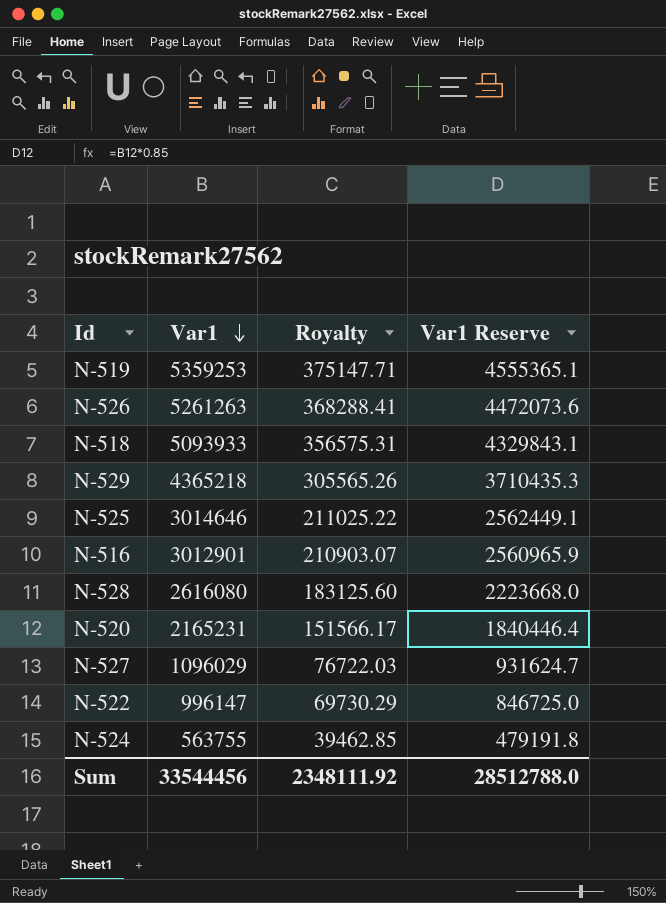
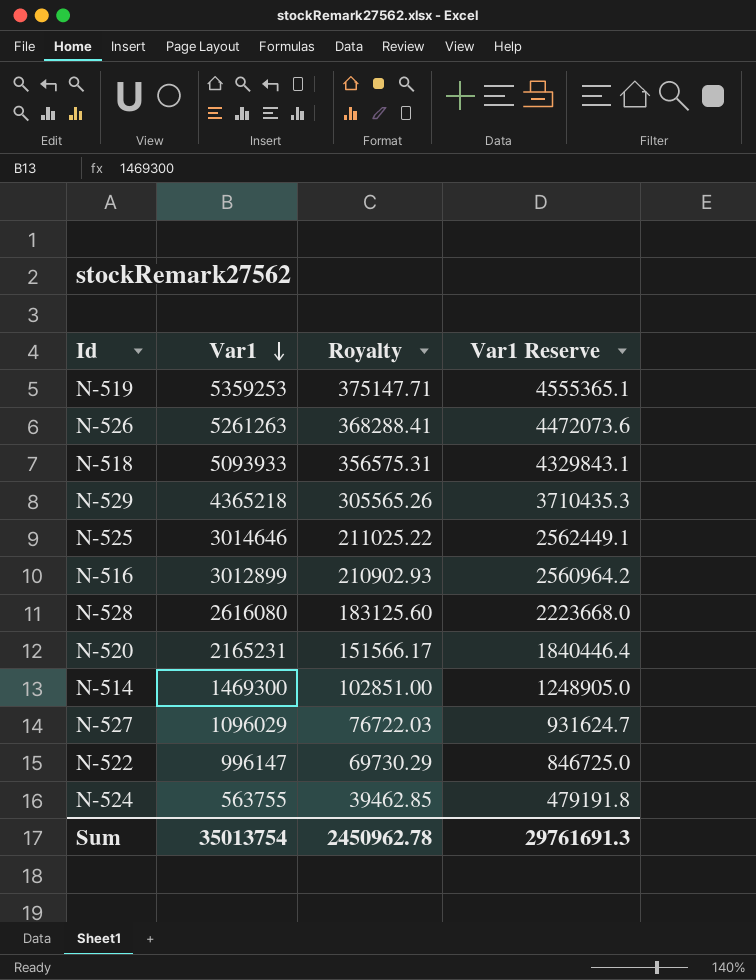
N-516 | Var1: 3012901 -> 3012899
N-516 | Royalty: 210903.07 -> 210902.93
N-516 | Var1 Reserve: 2560965.9 -> 2560964.2
row N-514: none -> 1469300 | 102851.00 | 1248905.0
Sum | Var1: 33544456 -> 35013754
Sum | Royalty: 2348111.92 -> 2450962.78
Sum | Var1 Reserve: 28512788.0 -> 29761691.3

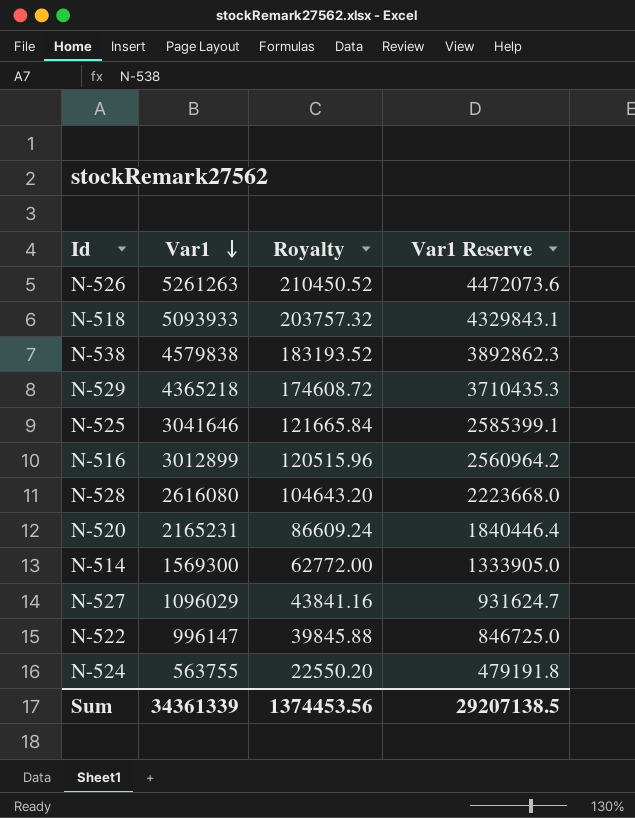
column Royalty | formula: [Var1] * 0.07 -> [Var1] * 0.04
row N-519: 5359253 | 375147.71 | 4555365.1 -> none
row N-538: none -> 4579838 | 183193.52 | 3892862.3
N-525 | Var1: 3014646 -> 3041646
N-525 | Var1 Reserve: 2562449.1 -> 2585399.1
N-514 | Var1: 1469300 -> 1569300
N-514 | Var1 Reserve: 1248905.0 -> 1333905.0
Sum | Var1: 35013754 -> 34361339
Sum | Royalty: 2450962.78 -> 1374453.56
Sum | Var1 Reserve: 29761691.3 -> 29207138.5

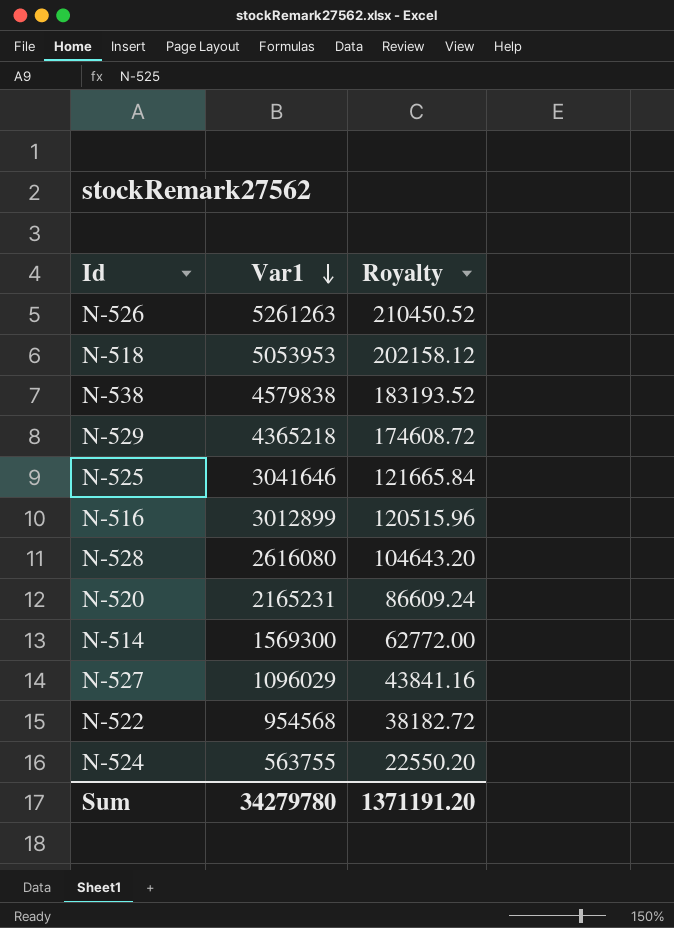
column Var1 Reserve | formula: [Var1] * 0.85 -> none
N-518 | Var1: 5093933 -> 5053953
N-518 | Royalty: 203757.32 -> 202158.12
N-522 | Var1: 996147 -> 954568
N-522 | Royalty: 39845.88 -> 38182.72
Sum | Var1: 34361339 -> 34279780
Sum | Royalty: 1374453.56 -> 1371191.20

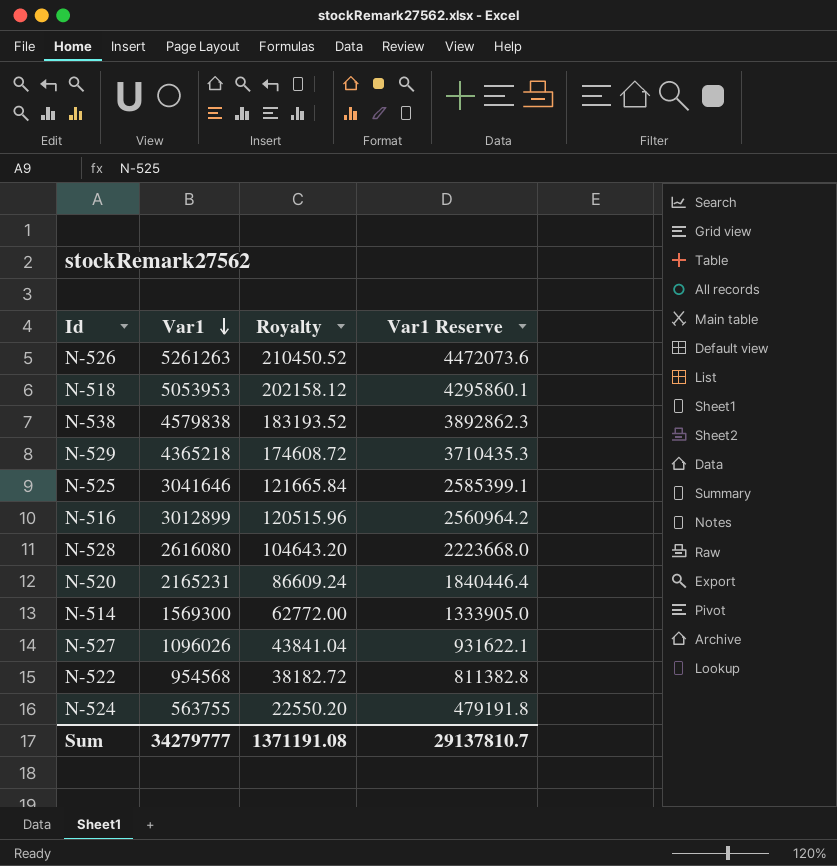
column Var1 Reserve | formula: none -> [Var1] * 0.85
N-527 | Var1: 1096029 -> 1096026
N-527 | Royalty: 43841.16 -> 43841.04
Sum | Var1: 34279780 -> 34279777
Sum | Royalty: 1371191.20 -> 1371191.08

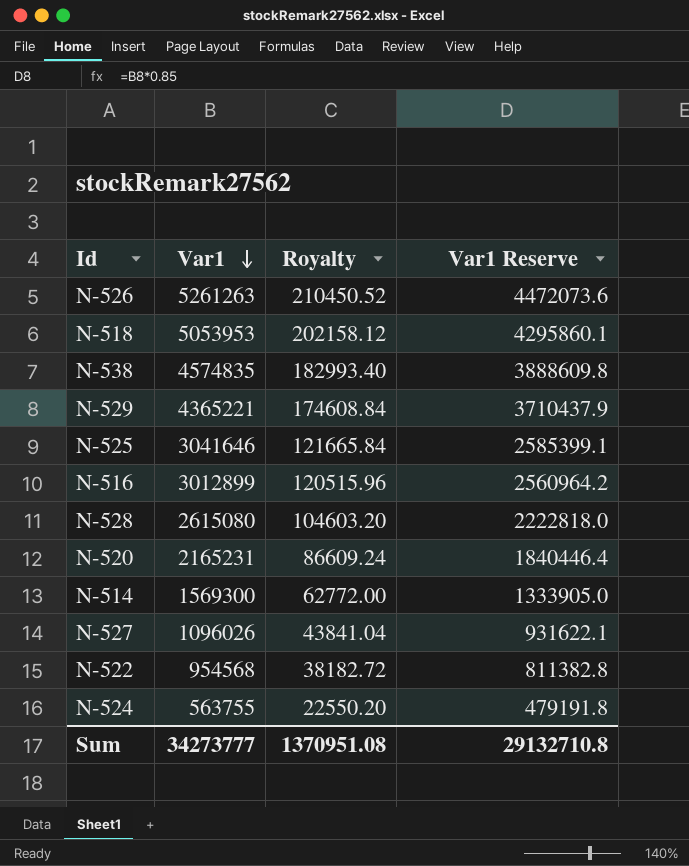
N-538 | Var1: 4579838 -> 4574835
N-538 | Royalty: 183193.52 -> 182993.40
N-538 | Var1 Reserve: 3892862.3 -> 3888609.8
N-529 | Var1: 4365218 -> 4365221
N-529 | Royalty: 174608.72 -> 174608.84
N-529 | Var1 Reserve: 3710435.3 -> 3710437.9
N-528 | Var1: 2616080 -> 2615080
N-528 | Royalty: 104643.20 -> 104603.20
N-528 | Var1 Reserve: 2223668.0 -> 2222818.0
Sum | Var1: 34279777 -> 34273777
Sum | Royalty: 1371191.08 -> 1370951.08
Sum | Var1 Reserve: 29137810.7 -> 29132710.8

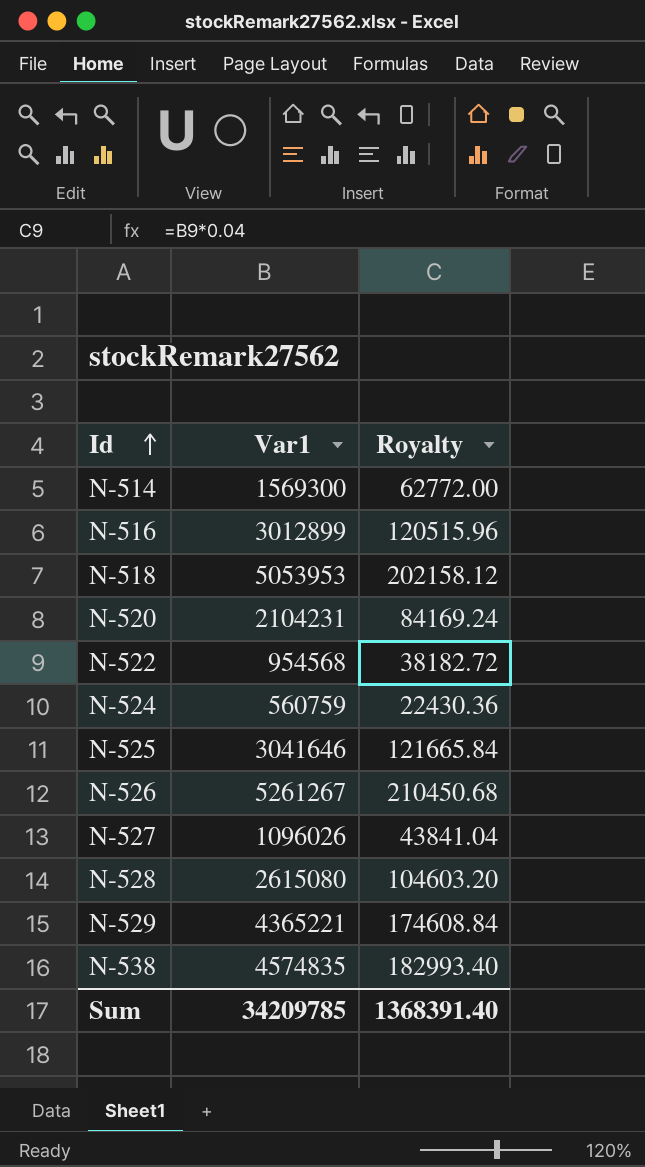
row order: Var1 descending -> Id ascending
column Var1 Reserve | formula: [Var1] * 0.85 -> none
N-520 | Var1: 2165231 -> 2104231
N-520 | Royalty: 86609.24 -> 84169.24
N-524 | Var1: 563755 -> 560759
N-524 | Royalty: 22550.20 -> 22430.36
N-526 | Var1: 5261263 -> 5261267
N-526 | Royalty: 210450.52 -> 210450.68
Sum | Var1: 34273777 -> 34209785
Sum | Royalty: 1370951.08 -> 1368391.40

